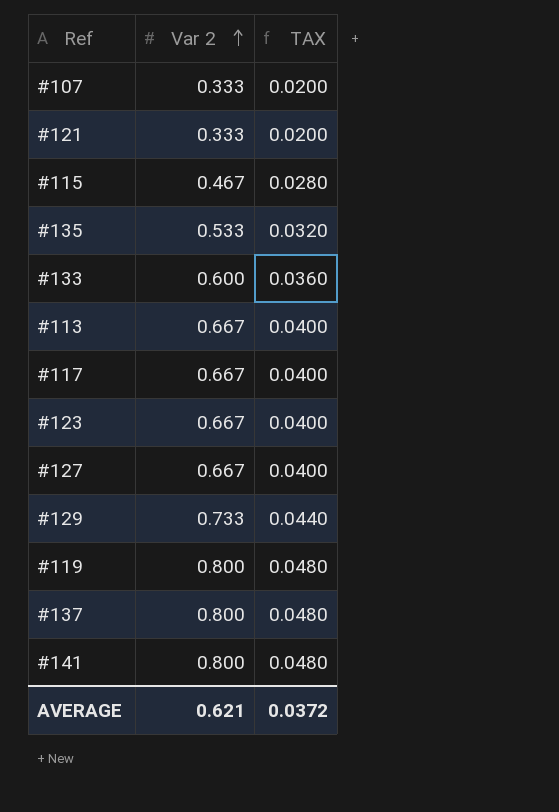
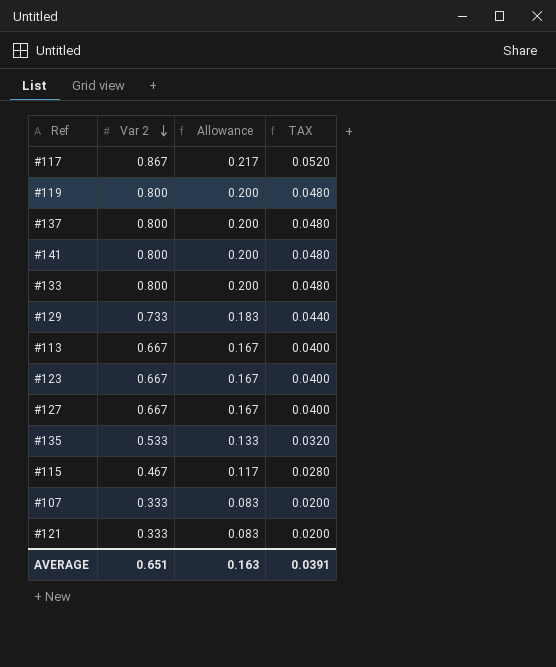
row order: Var 2 ascending -> Var 2 descending
column Allowance | formula: none -> [Var 2] * 0.25
#117 | Var 2: 0.667 -> 0.867
#117 | TAX: 0.0400 -> 0.0520
#133 | Var 2: 0.600 -> 0.800
#133 | TAX: 0.0360 -> 0.0480
AVERAGE | Var 2: 0.621 -> 0.651
AVERAGE | TAX: 0.0372 -> 0.0391

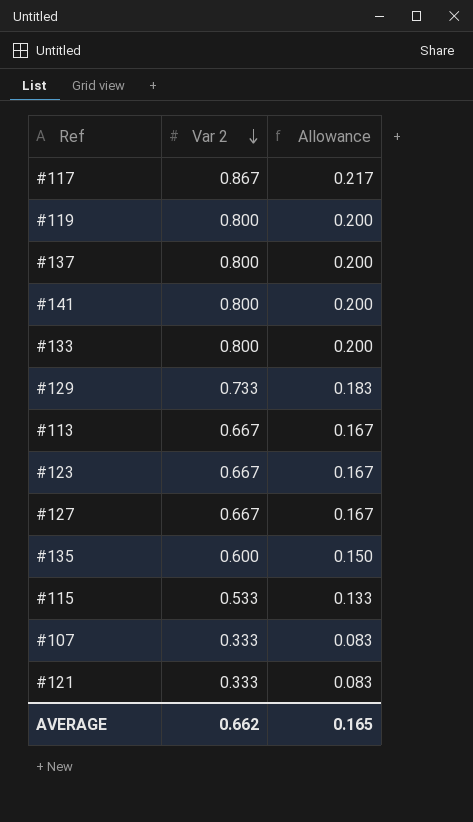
column TAX | formula: [Var 2] * 0.06 -> none
#135 | Var 2: 0.533 -> 0.600
#135 | Allowance: 0.133 -> 0.150
#115 | Var 2: 0.467 -> 0.533
#115 | Allowance: 0.117 -> 0.133
AVERAGE | Var 2: 0.651 -> 0.662
AVERAGE | Allowance: 0.163 -> 0.165

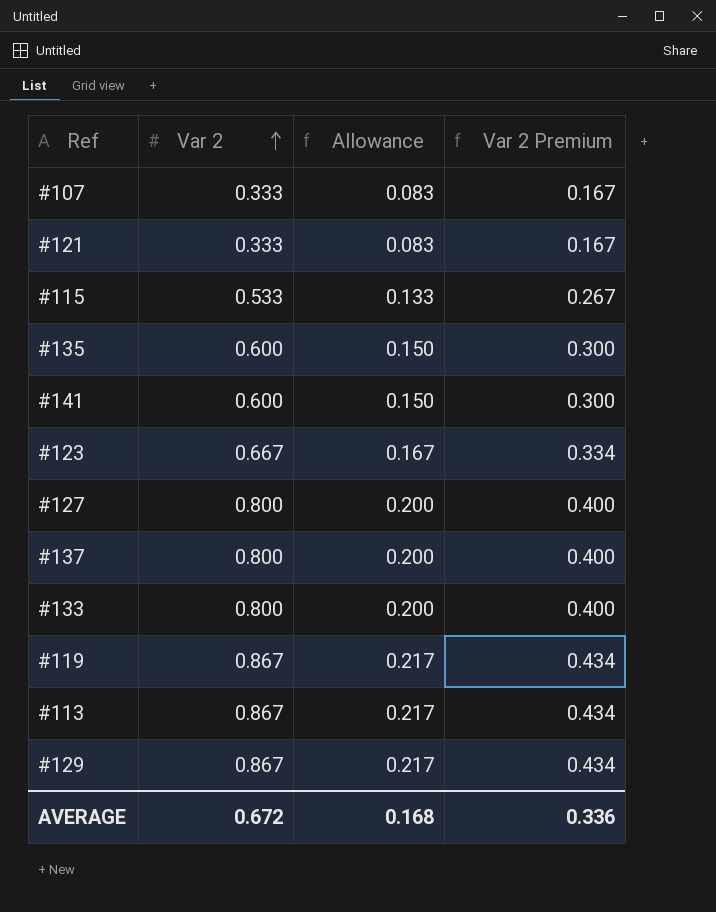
row order: Var 2 descending -> Var 2 ascending
column Var 2 Premium | formula: none -> [Var 2] * 0.5
row #117: 0.867 | 0.217 -> none
#141 | Var 2: 0.800 -> 0.600
#141 | Allowance: 0.200 -> 0.150
#127 | Var 2: 0.667 -> 0.800
#127 | Allowance: 0.167 -> 0.200
#119 | Var 2: 0.800 -> 0.867
#119 | Allowance: 0.200 -> 0.217
#113 | Var 2: 0.667 -> 0.867
#113 | Allowance: 0.167 -> 0.217
#129 | Var 2: 0.733 -> 0.867
#129 | Allowance: 0.183 -> 0.217
AVERAGE | Var 2: 0.662 -> 0.672
AVERAGE | Allowance: 0.165 -> 0.168

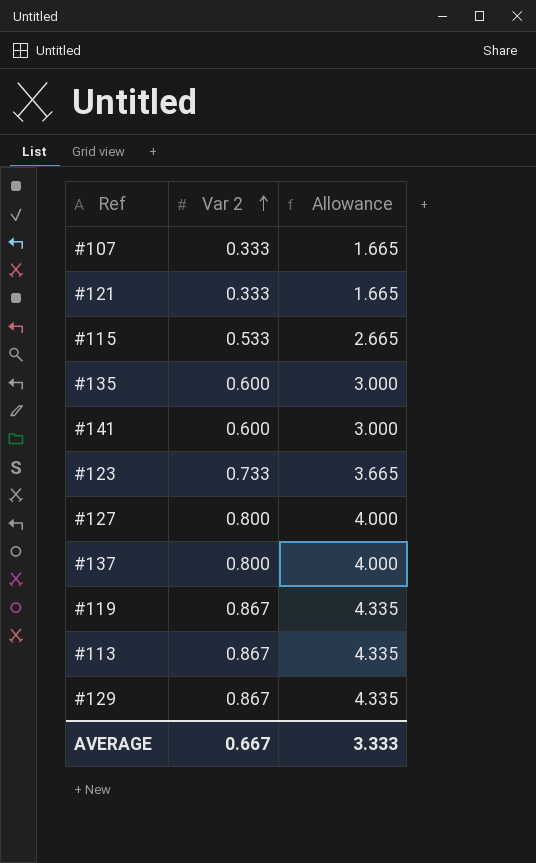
column Var 2 Premium | formula: [Var 2] * 0.5 -> none
column Allowance | formula: [Var 2] * 0.25 -> [Var 2] * 5
row #133: 0.800 | 0.200 | 0.400 -> none
#123 | Var 2: 0.667 -> 0.733
AVERAGE | Var 2: 0.672 -> 0.667
AVERAGE | Allowance: 0.168 -> 3.333

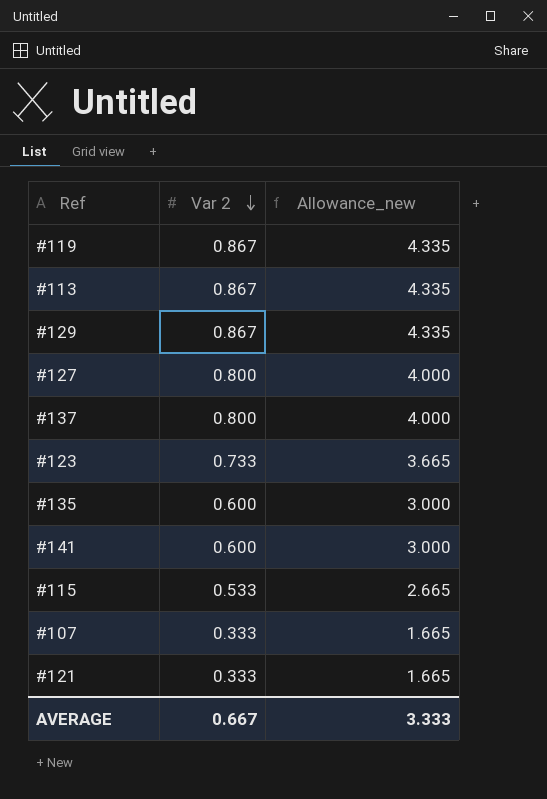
row order: Var 2 ascending -> Var 2 descending
column name: Allowance -> Allowance_new

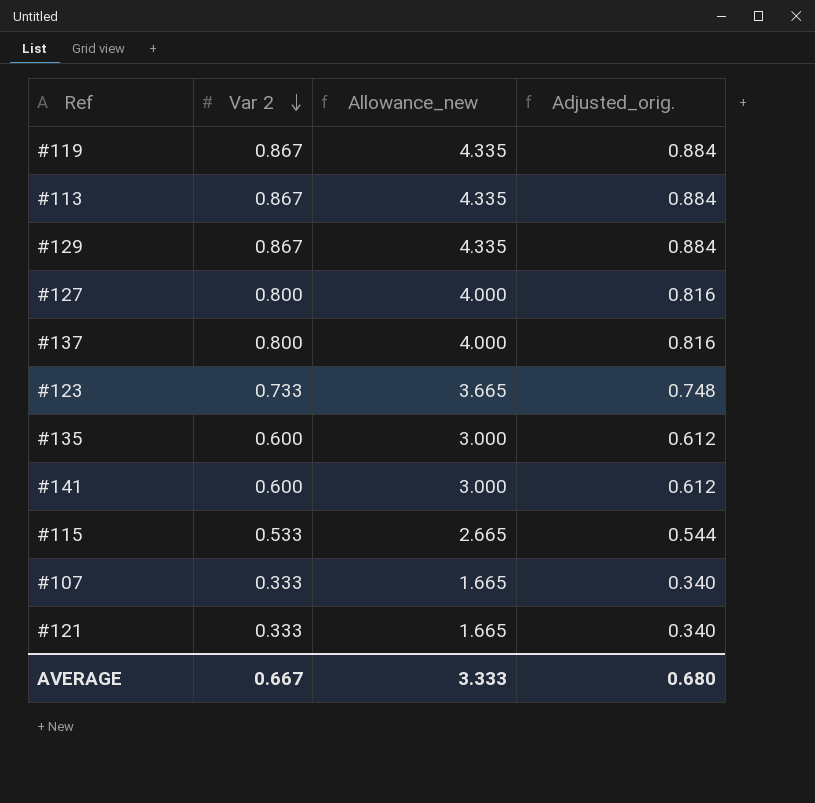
column Adjusted_orig. | formula: none -> [Var 2] * 1.02

